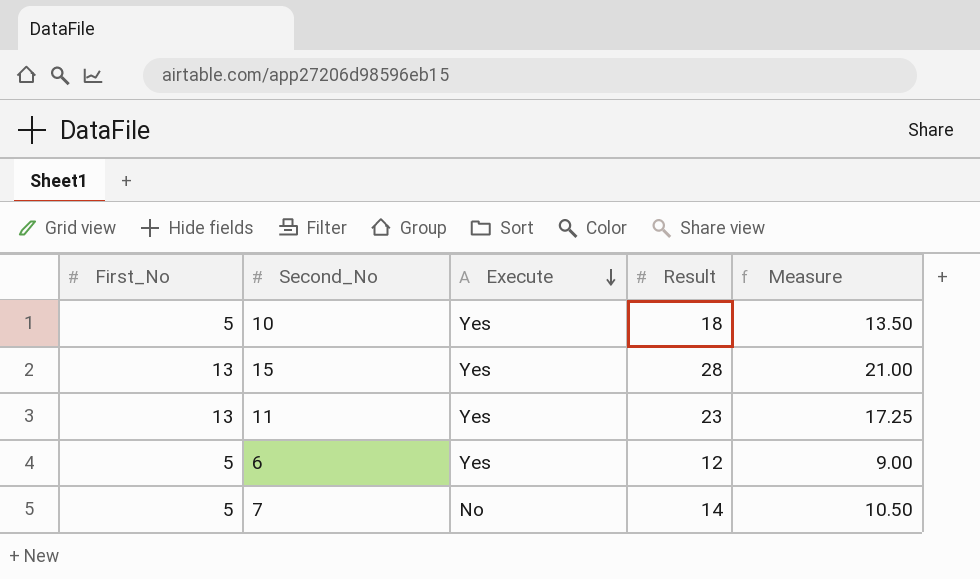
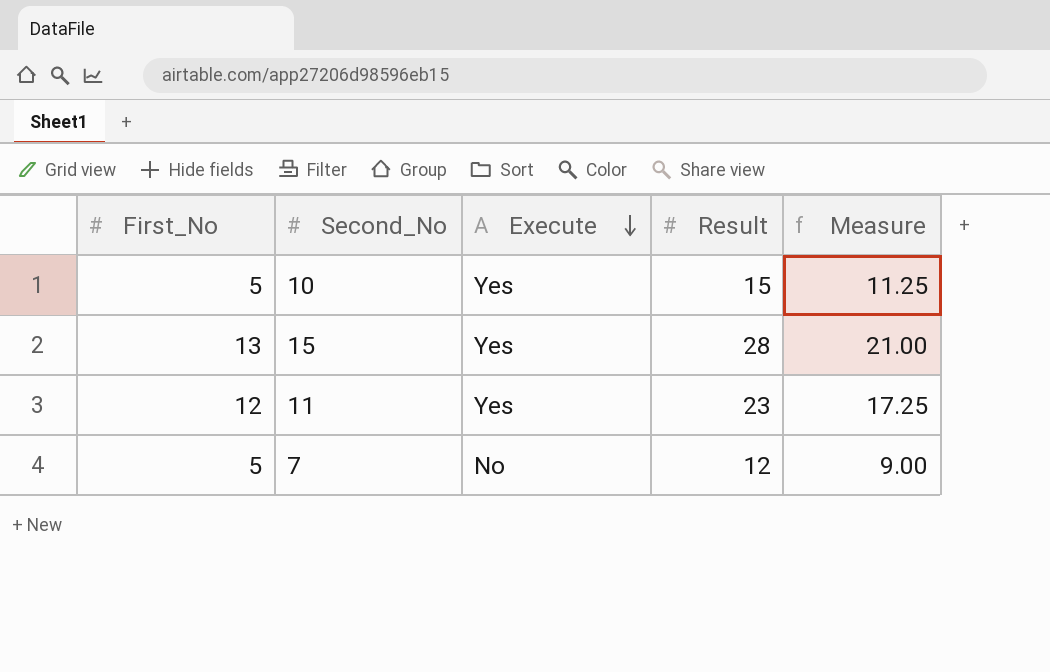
row 6: 5 | Yes | 12 | 9.00 -> none
10 | Result: 18 -> 15
10 | Measure: 13.50 -> 11.25
11 | First_No: 13 -> 12
7 | Result: 14 -> 12
7 | Measure: 10.50 -> 9.00

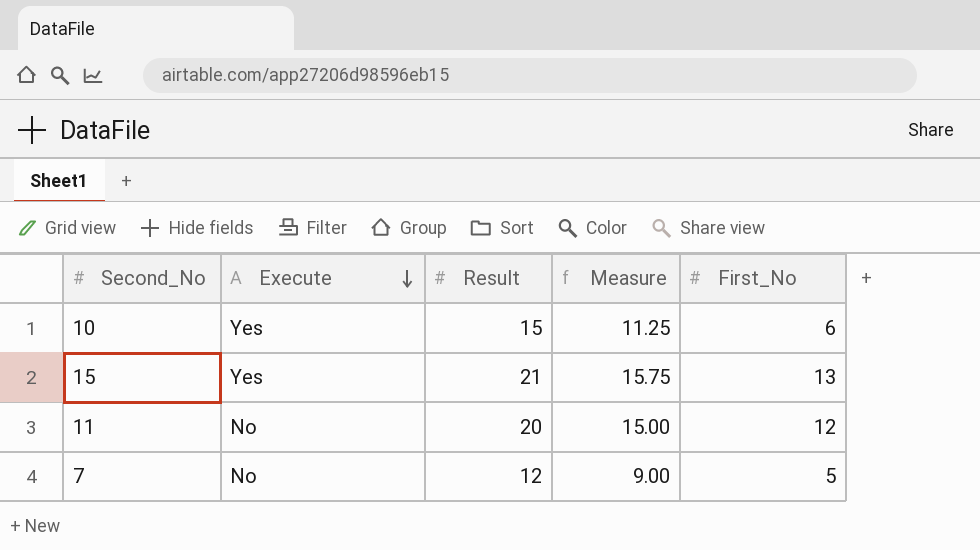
column First_No | position: 1 -> 5
10 | First_No: 5 -> 6
15 | Result: 28 -> 21
15 | Measure: 21.00 -> 15.75
11 | Execute: Yes -> No
11 | Result: 23 -> 20
11 | Measure: 17.25 -> 15.00

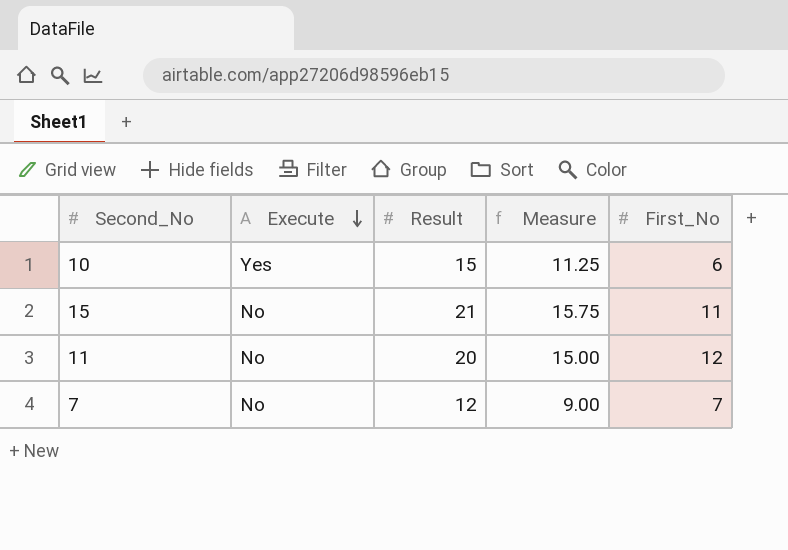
15 | Execute: Yes -> No
15 | First_No: 13 -> 11
7 | First_No: 5 -> 7

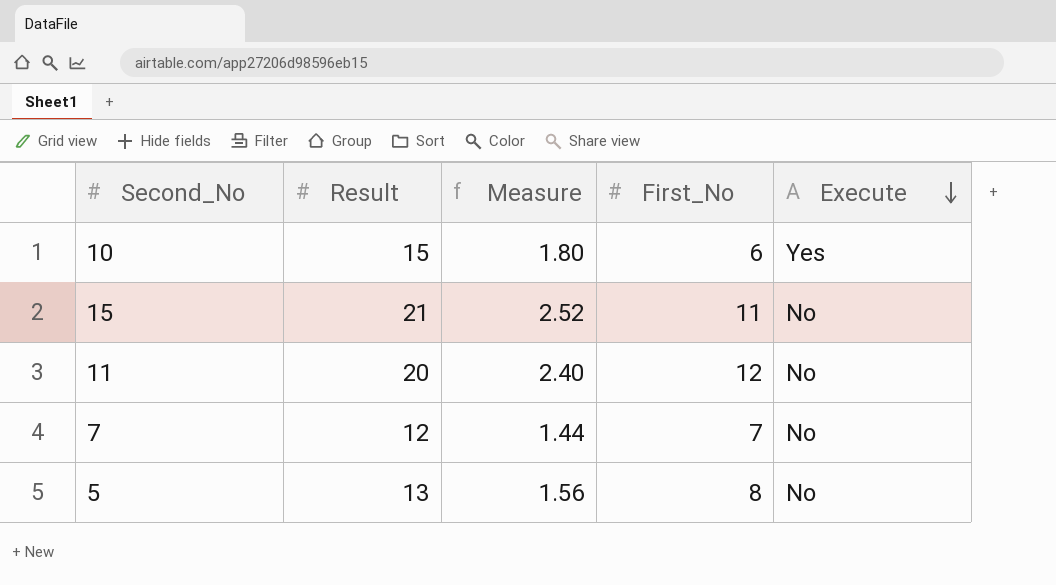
column Measure | formula: [Result] * 0.75 -> [Result] * 0.12
column Execute | position: 2 -> 5
row 5: none -> 13 | 1.56 | 8 | No

